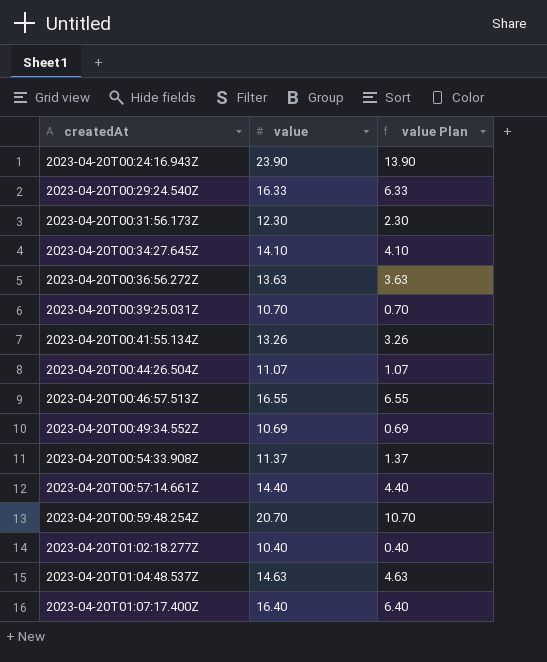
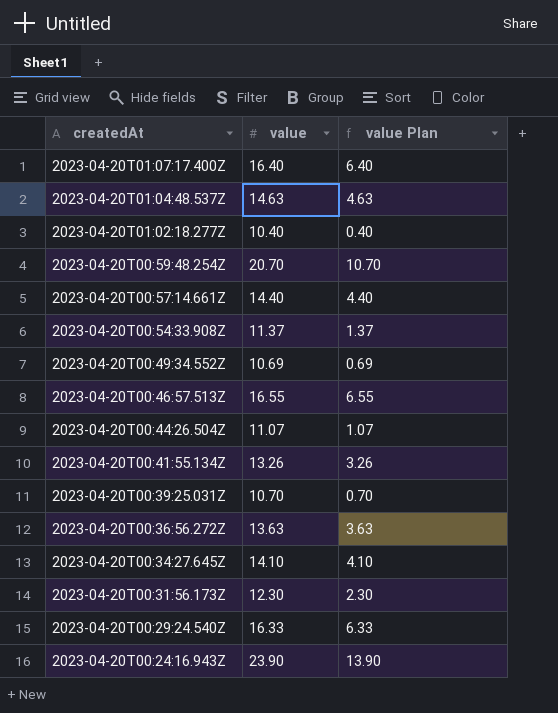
row order: createdAt ascending -> createdAt descending

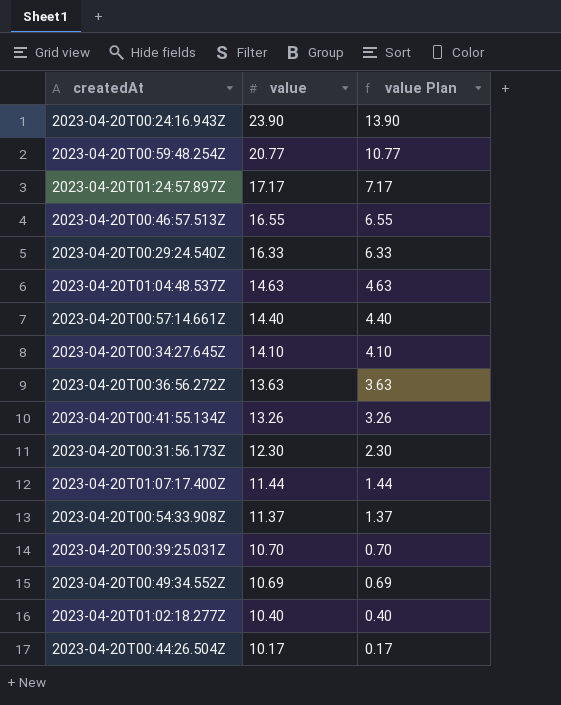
row order: createdAt descending -> value descending
2023-04-20T00:59:48.254Z | value: 20.70 -> 20.77
2023-04-20T00:59:48.254Z | value Plan: 10.70 -> 10.77
row 2023-04-20T01:24:57.897Z: none -> 17.17 | 7.17
2023-04-20T01:07:17.400Z | value: 16.40 -> 11.44
2023-04-20T01:07:17.400Z | value Plan: 6.40 -> 1.44
2023-04-20T00:44:26.504Z | value: 11.07 -> 10.17
2023-04-20T00:44:26.504Z | value Plan: 1.07 -> 0.17

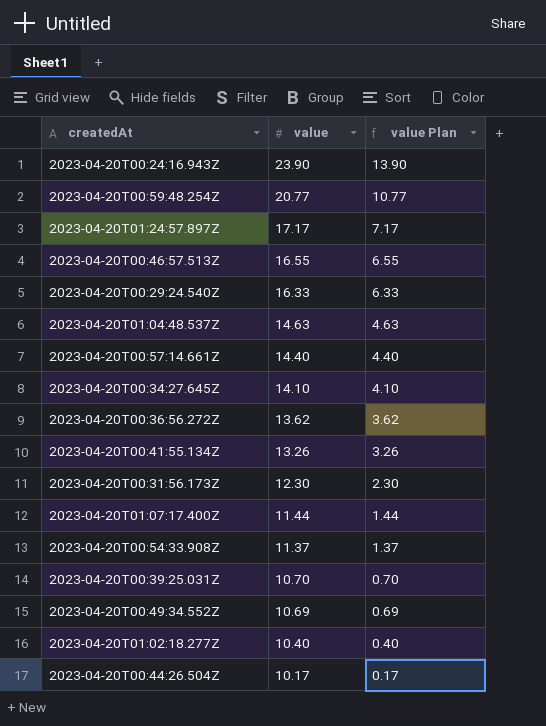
2023-04-20T00:36:56.272Z | value: 13.63 -> 13.62
2023-04-20T00:36:56.272Z | value Plan: 3.63 -> 3.62

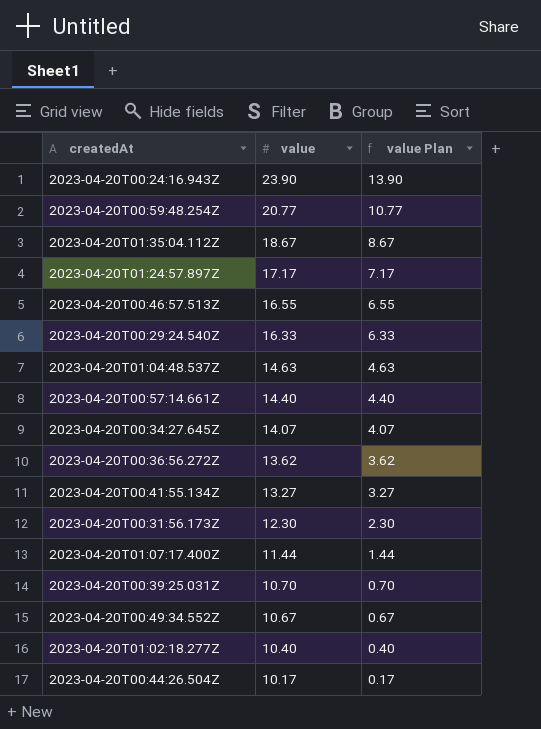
row 2023-04-20T00:54:33.908Z: 11.37 | 1.37 -> none
row 2023-04-20T01:35:04.112Z: none -> 18.67 | 8.67
2023-04-20T00:34:27.645Z | value: 14.10 -> 14.07
2023-04-20T00:34:27.645Z | value Plan: 4.10 -> 4.07
2023-04-20T00:41:55.134Z | value: 13.26 -> 13.27
2023-04-20T00:41:55.134Z | value Plan: 3.26 -> 3.27
2023-04-20T00:49:34.552Z | value: 10.69 -> 10.67
2023-04-20T00:49:34.552Z | value Plan: 0.69 -> 0.67

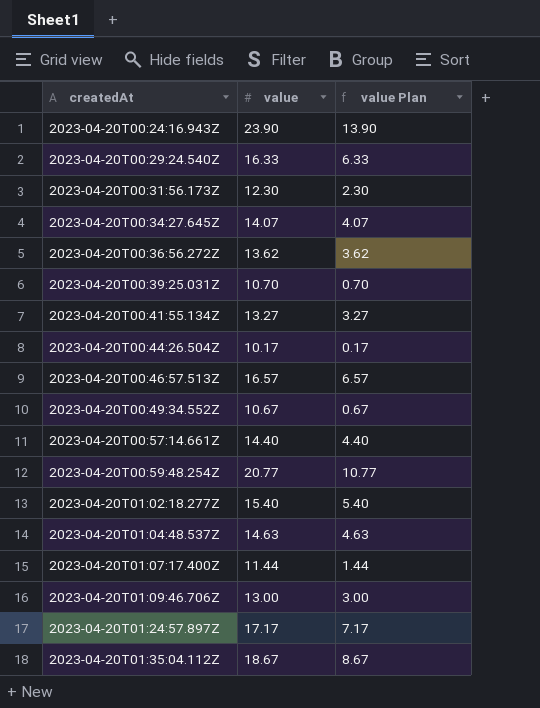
row order: value descending -> createdAt ascending
2023-04-20T00:46:57.513Z | value: 16.55 -> 16.57
2023-04-20T00:46:57.513Z | value Plan: 6.55 -> 6.57
2023-04-20T01:02:18.277Z | value: 10.40 -> 15.40
2023-04-20T01:02:18.277Z | value Plan: 0.40 -> 5.40
row 2023-04-20T01:09:46.706Z: none -> 13.00 | 3.00

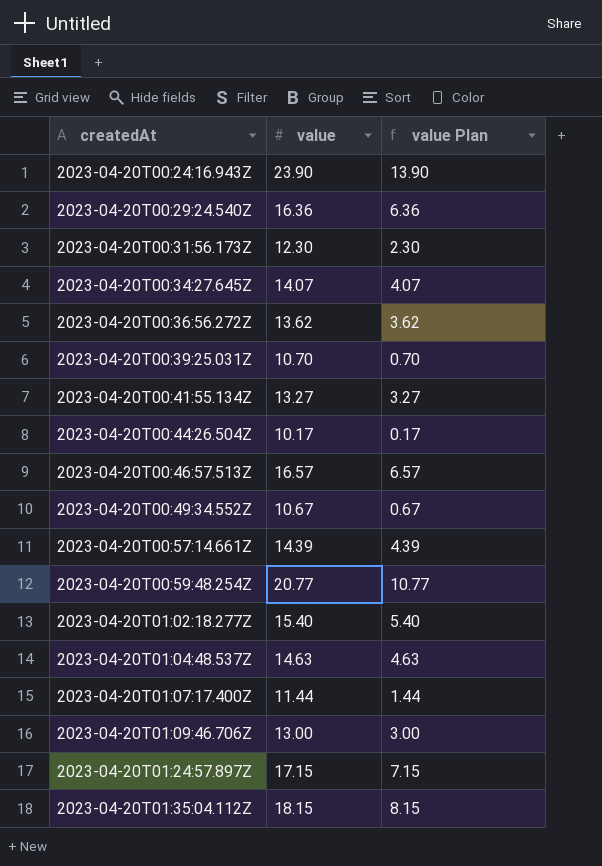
2023-04-20T00:29:24.540Z | value: 16.33 -> 16.36
2023-04-20T00:29:24.540Z | value Plan: 6.33 -> 6.36
2023-04-20T00:57:14.661Z | value: 14.40 -> 14.39
2023-04-20T00:57:14.661Z | value Plan: 4.40 -> 4.39
2023-04-20T01:24:57.897Z | value: 17.17 -> 17.15
2023-04-20T01:24:57.897Z | value Plan: 7.17 -> 7.15
2023-04-20T01:35:04.112Z | value: 18.67 -> 18.15
2023-04-20T01:35:04.112Z | value Plan: 8.67 -> 8.15

